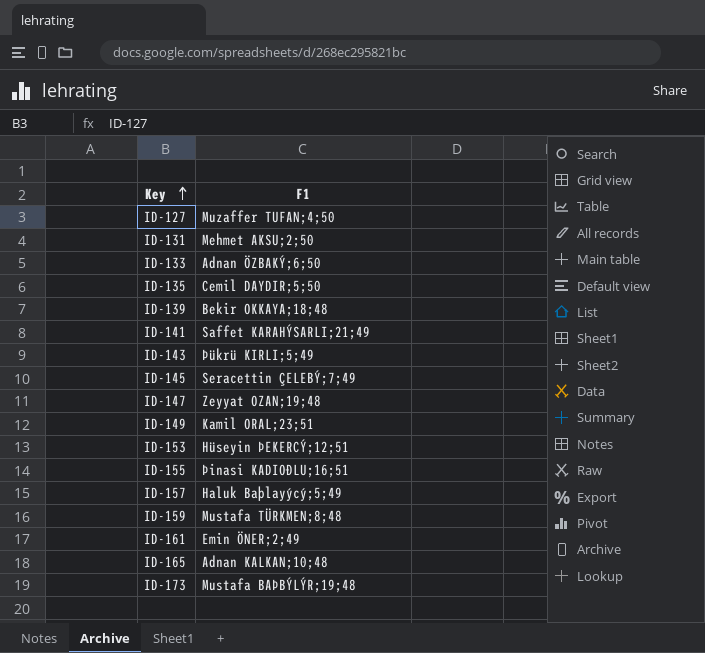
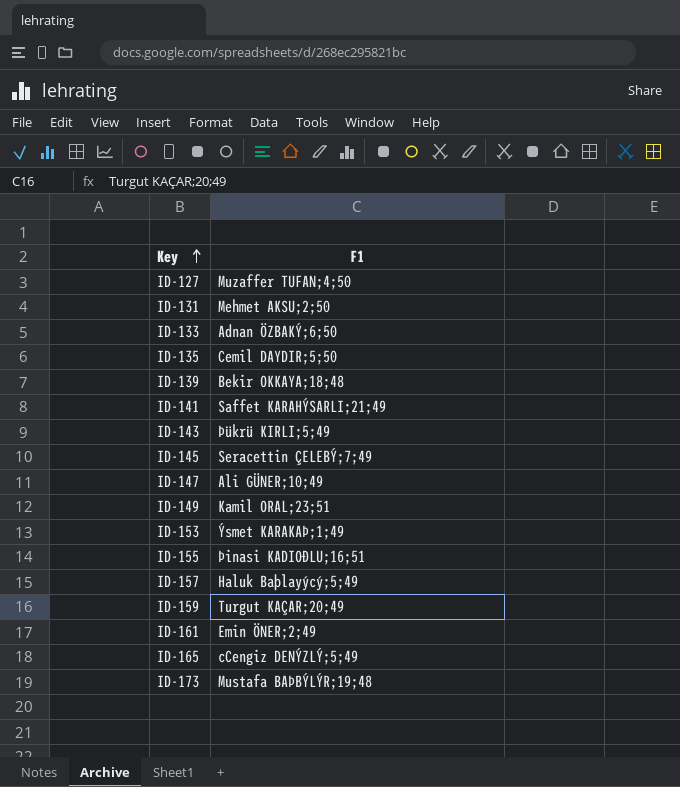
ID-147 | F1: Zeyyat OZAN;19;48 -> Ali GÜNER;10;49
ID-153 | F1: Hüseyin ÞEKERCÝ;12;51 -> Ýsmet KARAKAÞ;1;49
ID-159 | F1: Mustafa TÜRKMEN;8;48 -> Turgut KAÇAR;20;49
ID-165 | F1: Adnan KALKAN;10;48 -> cCengiz DENÝZLÝ;5;49

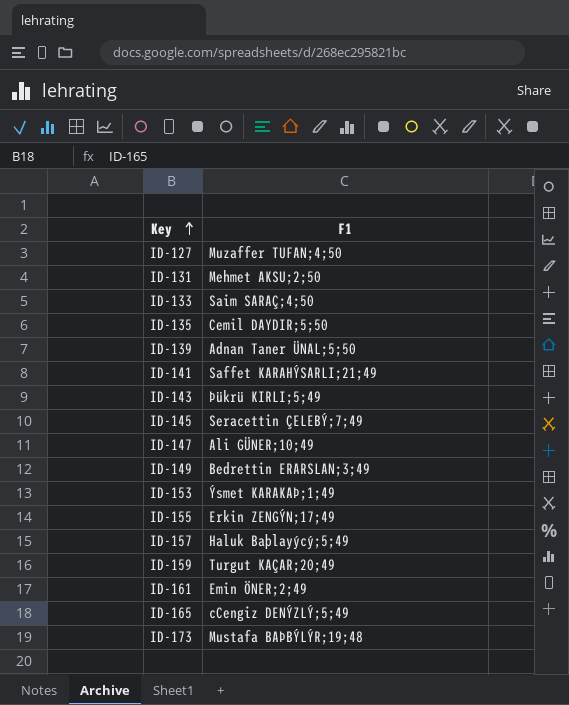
ID-133 | F1: Adnan ÖZBAKÝ;6;50 -> Saim SARAÇ;4;50
ID-139 | F1: Bekir OKKAYA;18;48 -> Adnan Taner ÜNAL;5;50
ID-149 | F1: Kamil ORAL;23;51 -> Bedrettin ERARSLAN;3;49
ID-155 | F1: Þinasi KADIOÐLU;16;51 -> Erkin ZENGÝN;17;49

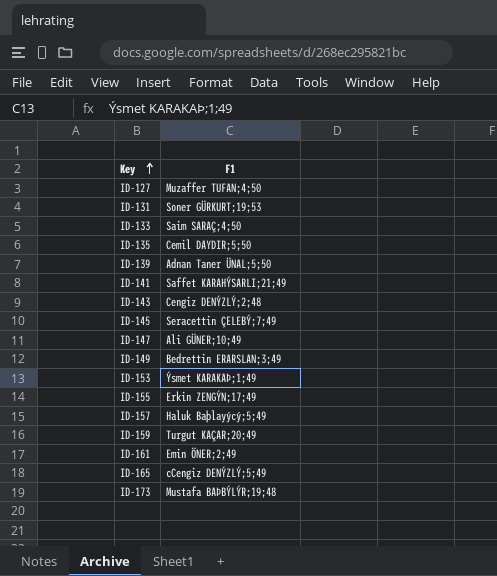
ID-131 | F1: Mehmet AKSU;2;50 -> Soner GÜRKURT;19;53
ID-143 | F1: Þükrü KIRLI;5;49 -> Cengiz DENÝZLÝ;2;48

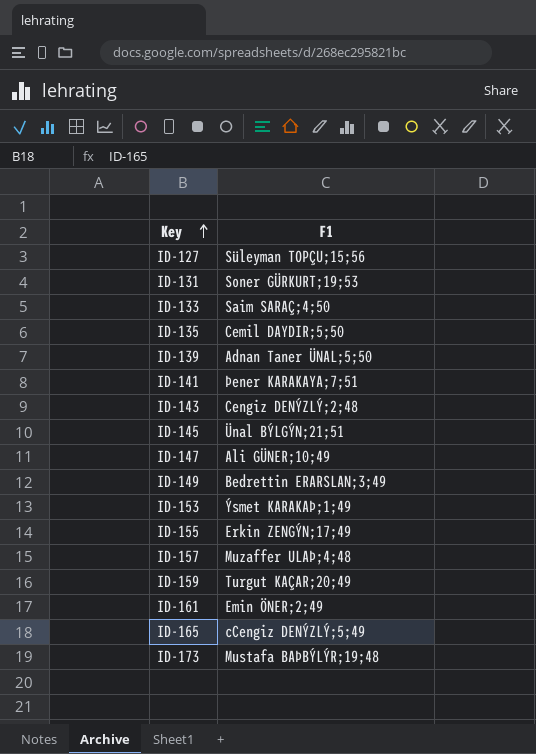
ID-127 | F1: Muzaffer TUFAN;4;50 -> Süleyman TOPÇU;15;56
ID-141 | F1: Saffet KARAHÝSARLI;21;49 -> Þener KARAKAYA;7;51
ID-145 | F1: Seracettin ÇELEBÝ;7;49 -> Ünal BÝLGÝN;21;51
ID-157 | F1: Haluk Baþlayýcý;5;49 -> Muzaffer ULAÞ;4;48

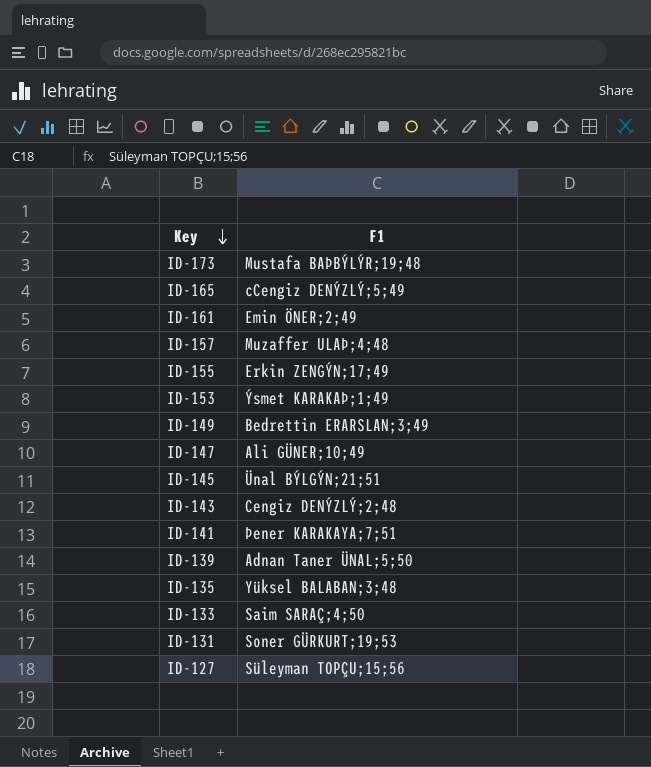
row order: Key ascending -> Key descending
row ID-159: Turgut KAÇAR;20;49 -> none
ID-135 | F1: Cemil DAYDIR;5;50 -> Yüksel BALABAN;3;48

